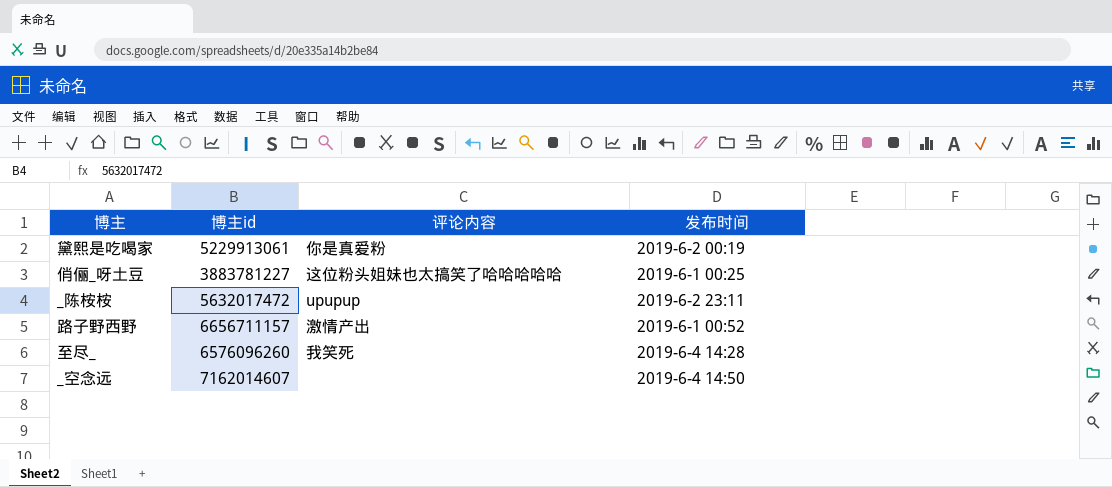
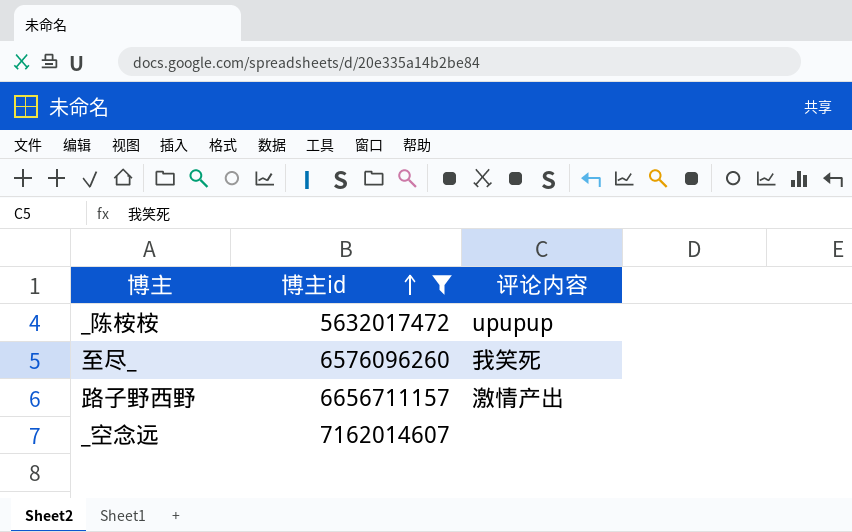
filter: none -> 博主id >= 5632017472
row order: none -> 博主id ascending
column 发布时间 | position: 4 -> none

